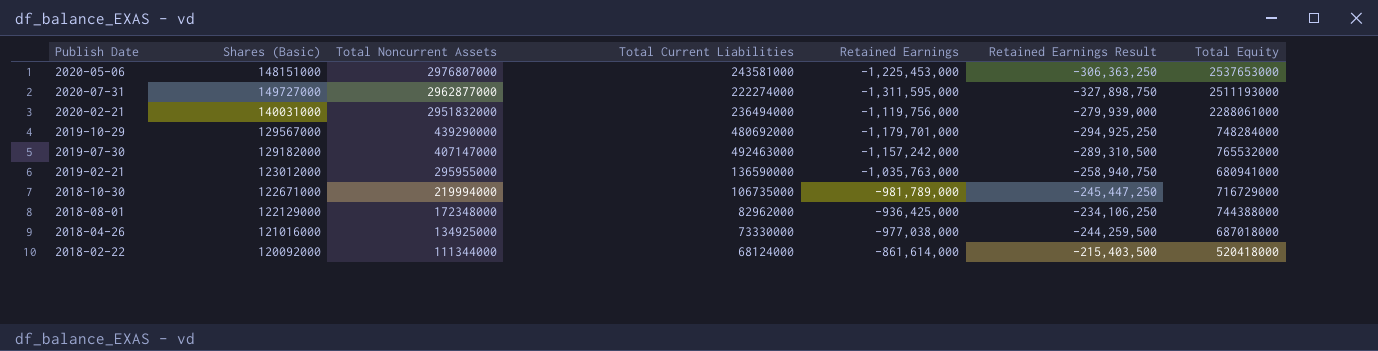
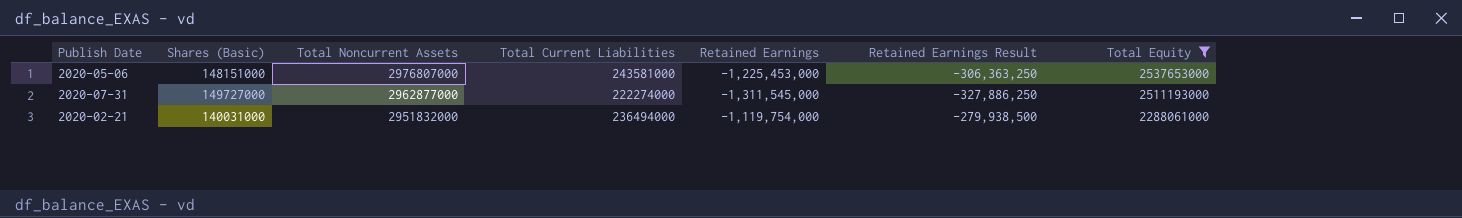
filter: none -> Total Equity >= 2288061000
2020-07-31 | Retained Earnings: -1,311,595,000 -> -1,311,545,000
2020-07-31 | Retained Earnings Result: -327,898,750 -> -327,886,250
2020-02-21 | Retained Earnings: -1,119,756,000 -> -1,119,754,000
2020-02-21 | Retained Earnings Result: -279,939,000 -> -279,938,500

